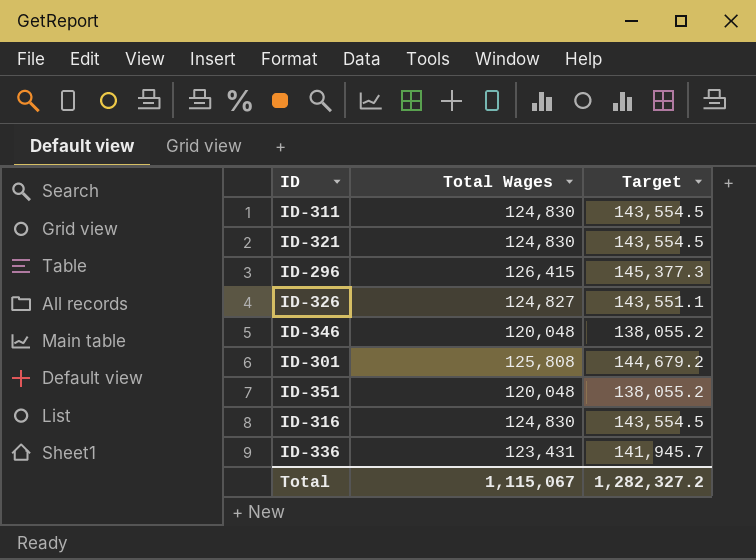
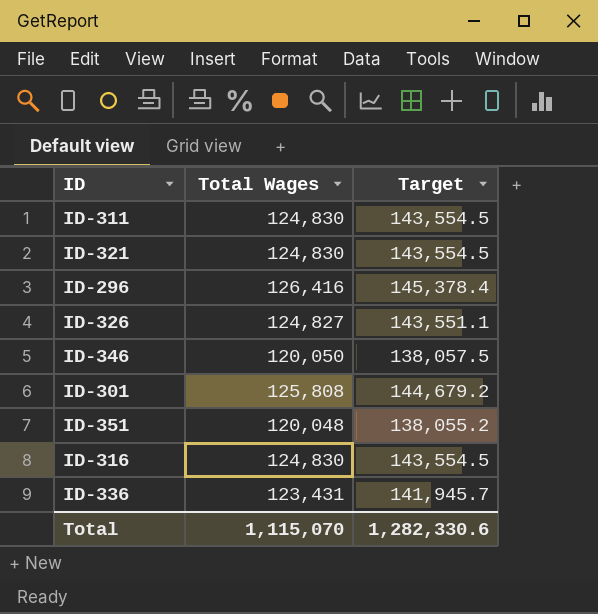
ID-296 | Total Wages: 126,415 -> 126,416
ID-296 | Target: 145,377.3 -> 145,378.4
ID-346 | Total Wages: 120,048 -> 120,050
ID-346 | Target: 138,055.2 -> 138,057.5
Total | Total Wages: 1,115,067 -> 1,115,070
Total | Target: 1,282,327.2 -> 1,282,330.6

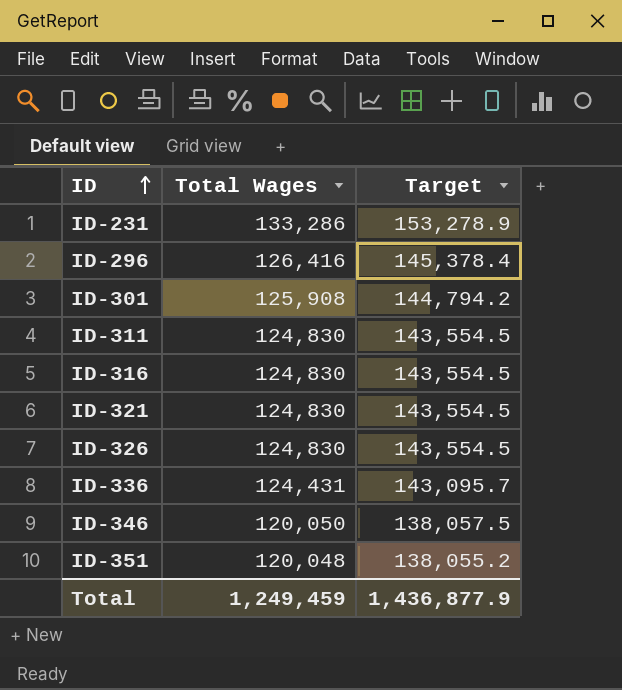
row order: none -> ID ascending
row ID-231: none -> 133,286 | 153,278.9
ID-301 | Total Wages: 125,808 -> 125,908
ID-301 | Target: 144,679.2 -> 144,794.2
ID-326 | Total Wages: 124,827 -> 124,830
ID-326 | Target: 143,551.1 -> 143,554.5
ID-336 | Total Wages: 123,431 -> 124,431
ID-336 | Target: 141,945.7 -> 143,095.7
Total | Total Wages: 1,115,070 -> 1,249,459
Total | Target: 1,282,330.6 -> 1,436,877.9

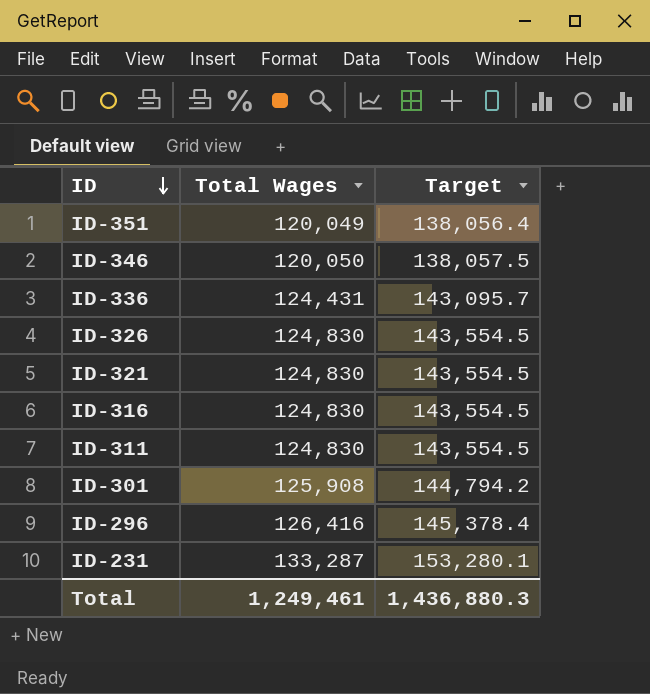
row order: ID ascending -> ID descending
ID-351 | Total Wages: 120,048 -> 120,049
ID-351 | Target: 138,055.2 -> 138,056.4
ID-231 | Total Wages: 133,286 -> 133,287
ID-231 | Target: 153,278.9 -> 153,280.1
Total | Total Wages: 1,249,459 -> 1,249,461
Total | Target: 1,436,877.9 -> 1,436,880.3

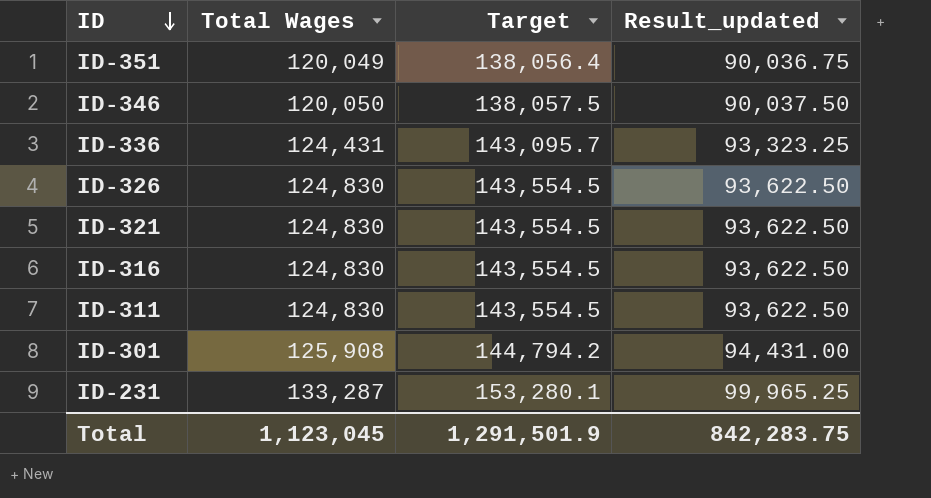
column Result_updated | formula: none -> [Total Wages] * 0.75
row ID-296: 126,416 | 145,378.4 -> none
Total | Total Wages: 1,249,461 -> 1,123,045
Total | Target: 1,436,880.3 -> 1,291,501.9

